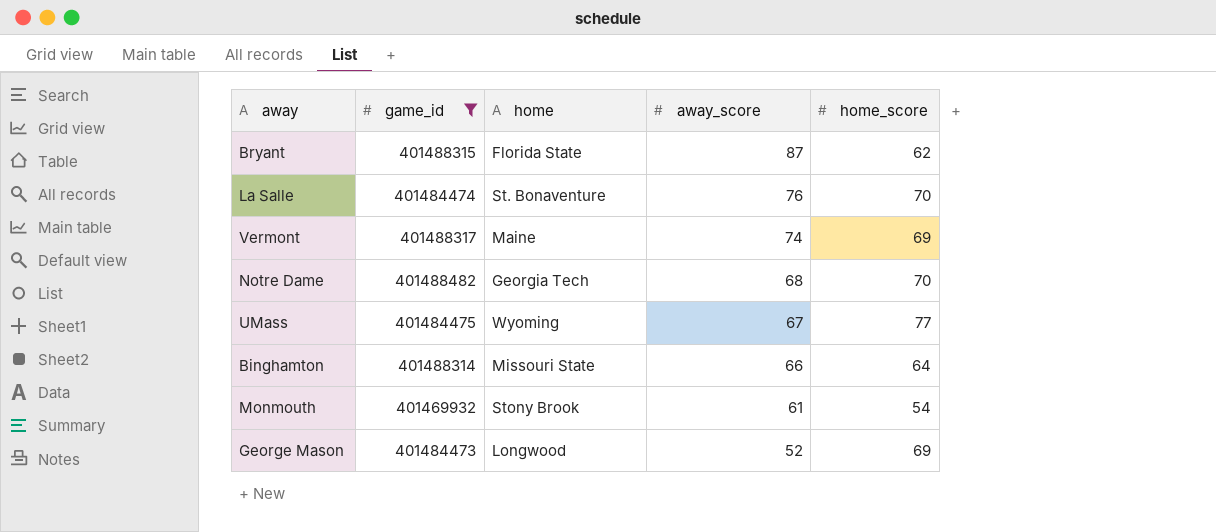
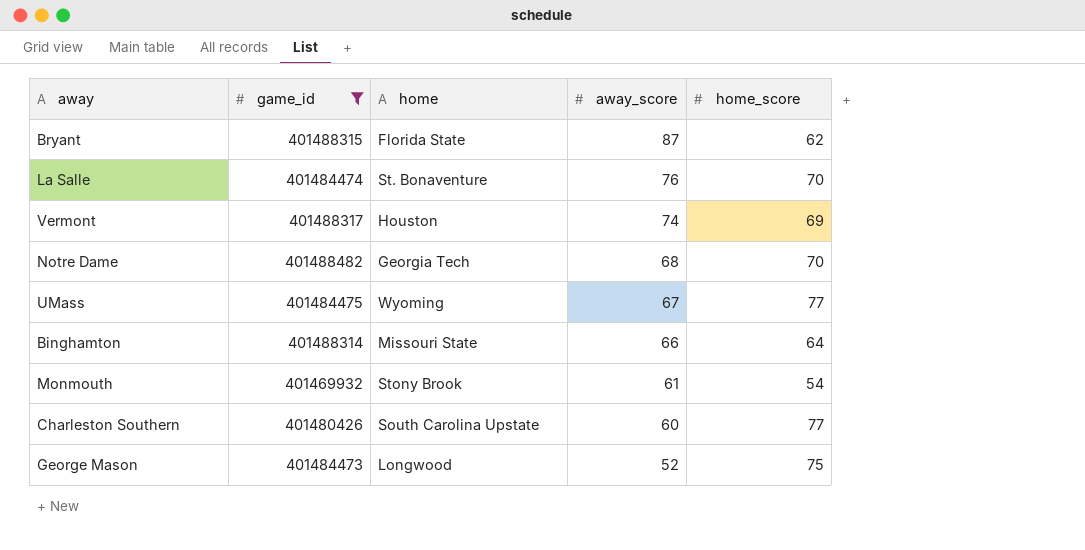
Vermont | home: Maine -> Houston
row Charleston Southern: none -> 401480426 | South Carolina Upstate | 60 | 77
George Mason | home_score: 69 -> 75

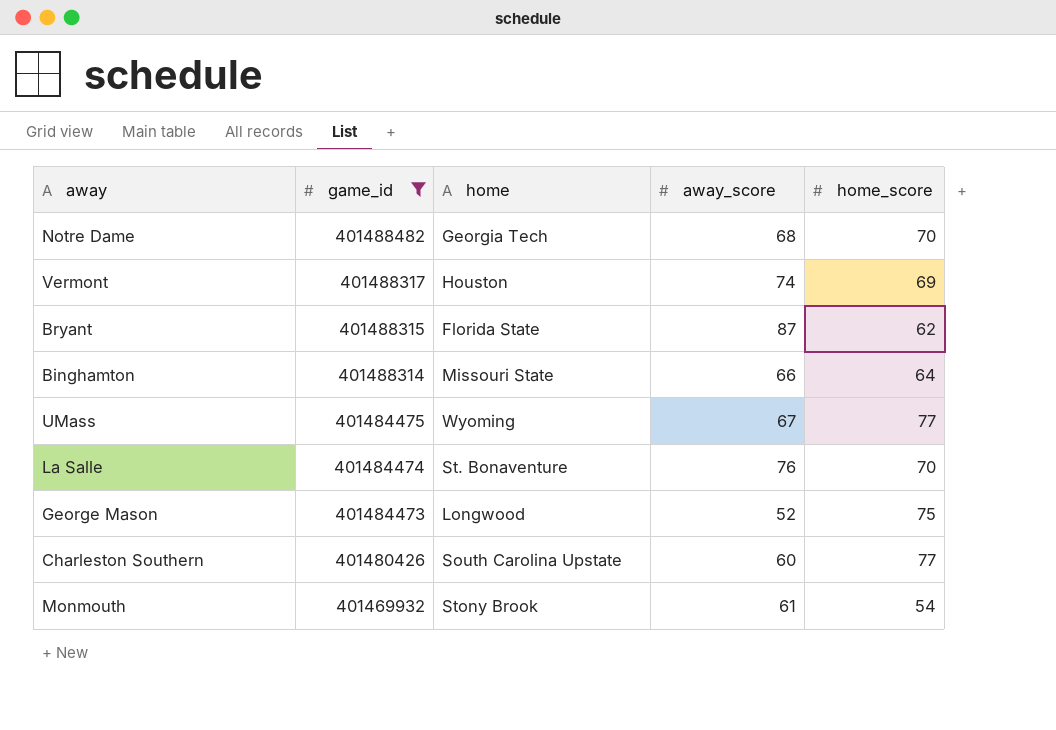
row order: away_score descending -> game_id descending

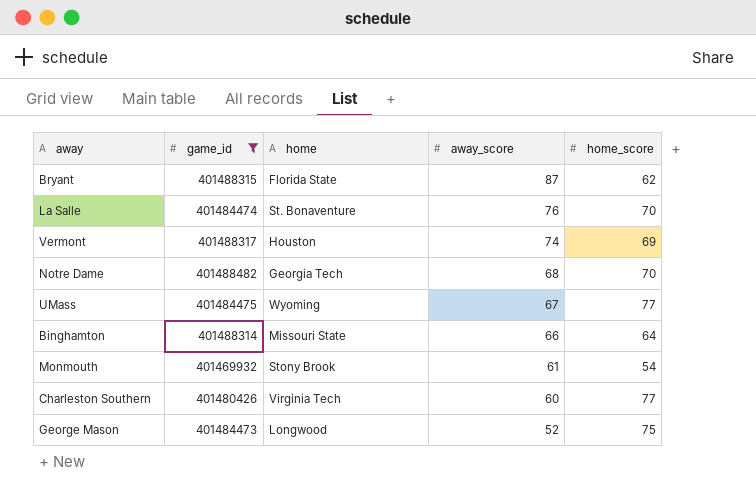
row order: game_id descending -> away_score descending
Charleston Southern | home: South Carolina Upstate -> Virginia Tech

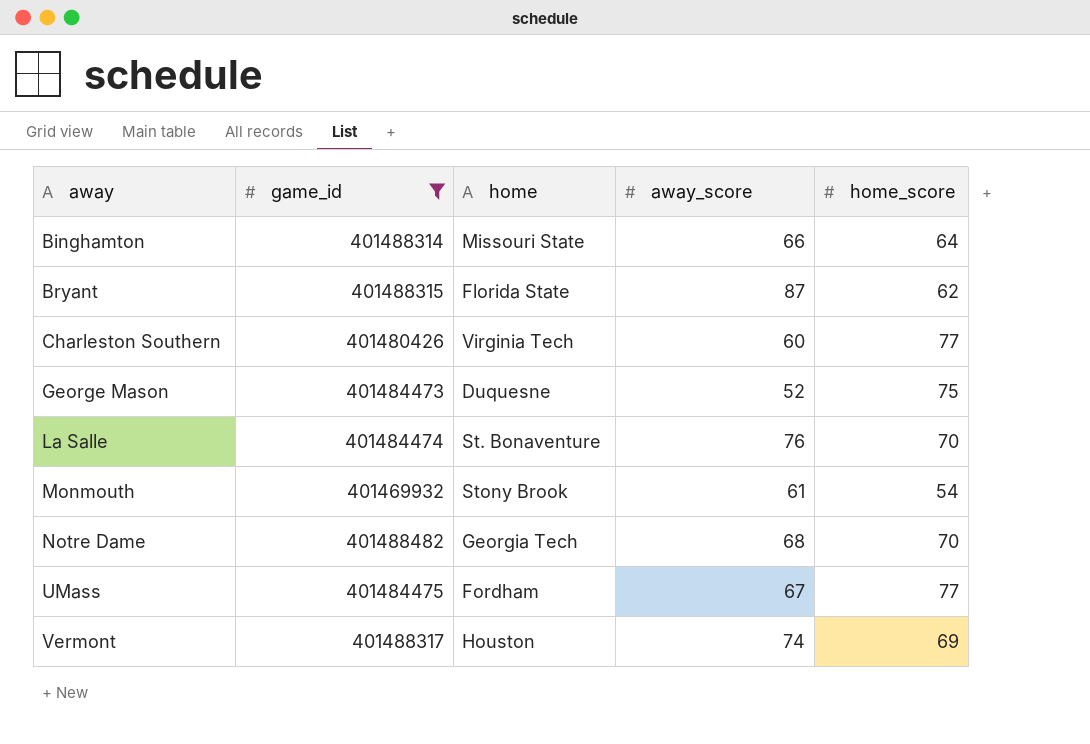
row order: away_score descending -> away ascending
George Mason | home: Longwood -> Duquesne
UMass | home: Wyoming -> Fordham

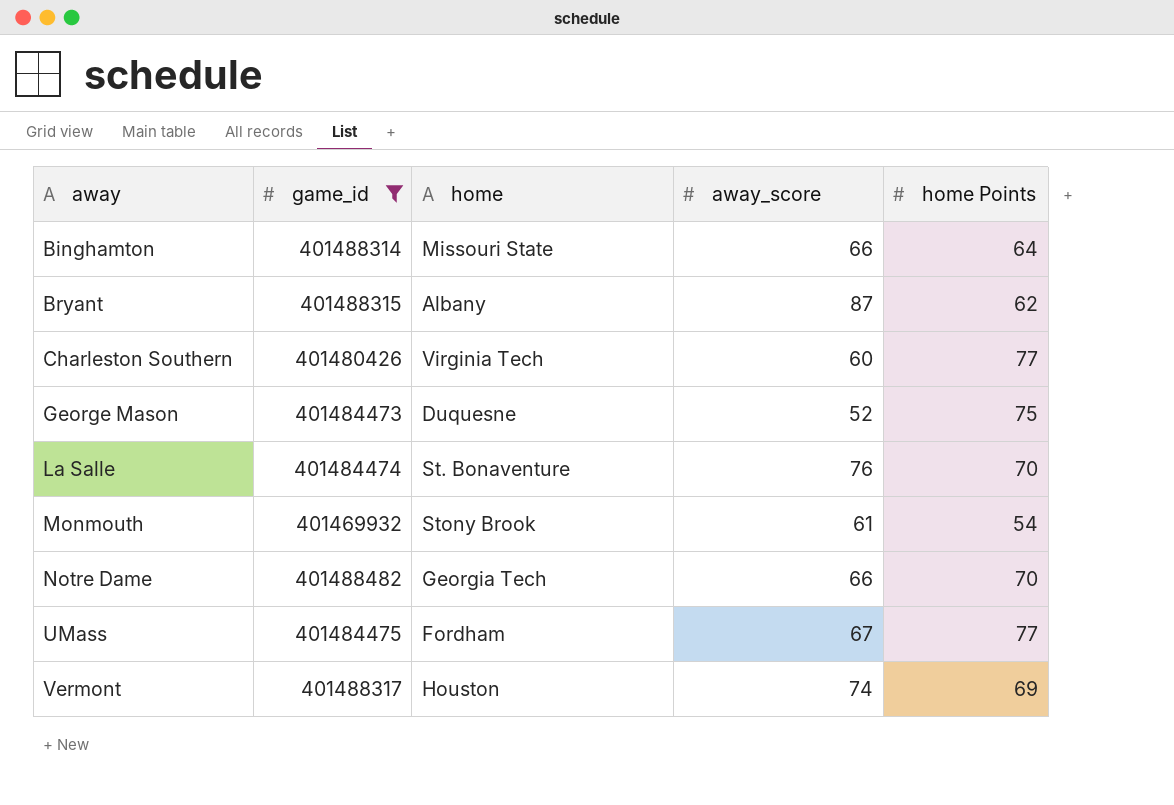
column name: home_score -> home Points
Bryant | home: Florida State -> Albany
Notre Dame | away_score: 68 -> 66

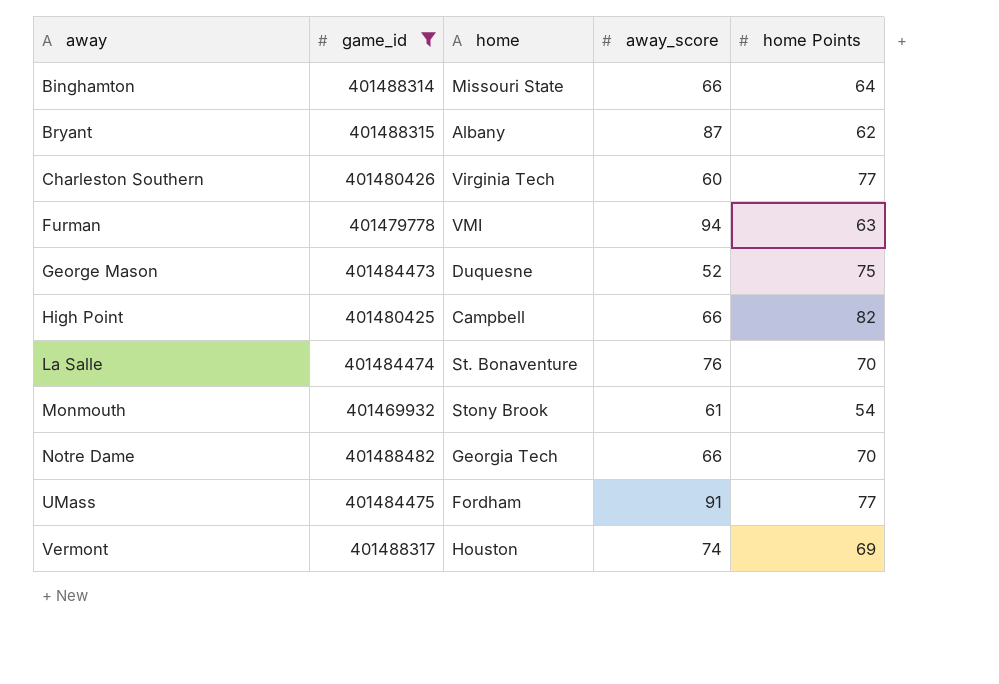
row Furman: none -> 401479778 | VMI | 94 | 63
row High Point: none -> 401480425 | Campbell | 66 | 82
UMass | away_score: 67 -> 91

